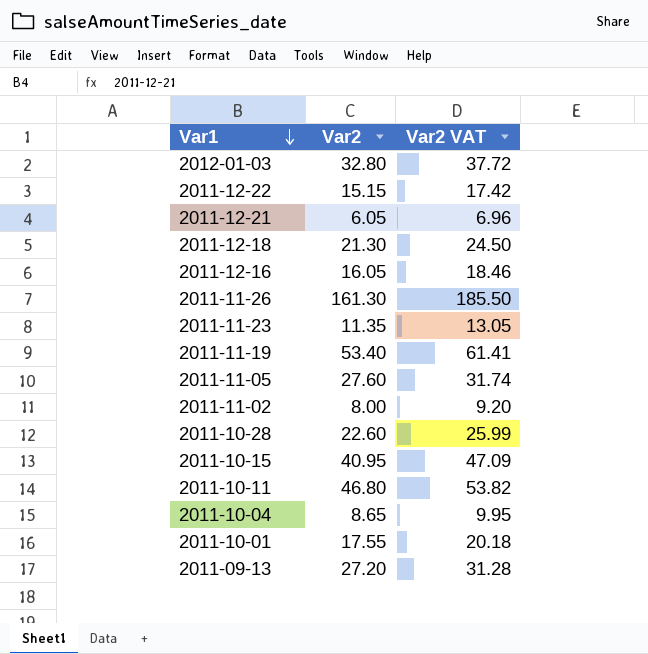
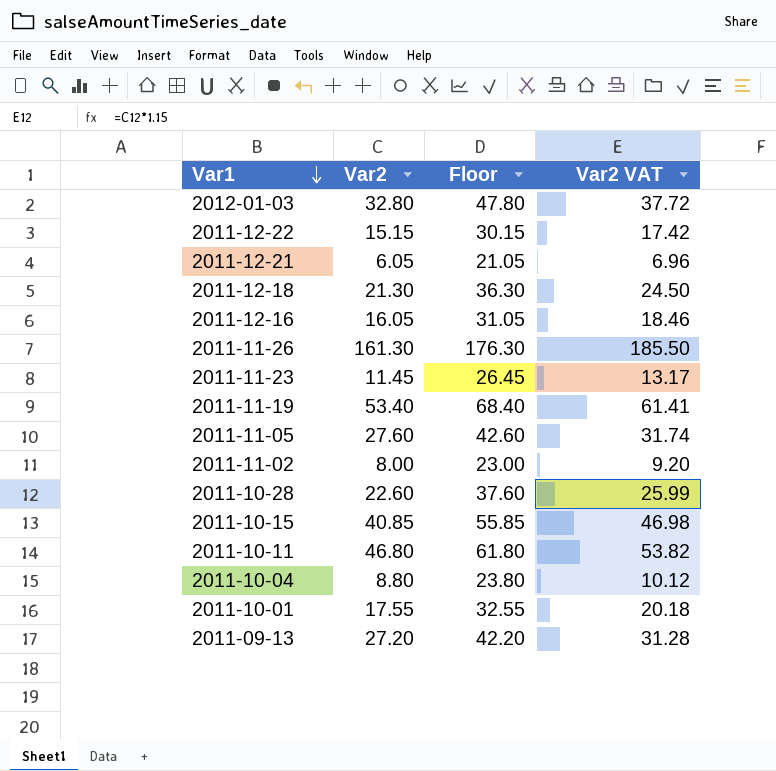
column Floor | formula: none -> [Var2] + 15
2011-11-23 | Var2: 11.35 -> 11.45
2011-11-23 | Var2 VAT: 13.05 -> 13.17
2011-10-15 | Var2: 40.95 -> 40.85
2011-10-15 | Var2 VAT: 47.09 -> 46.98
2011-10-04 | Var2: 8.65 -> 8.80
2011-10-04 | Var2 VAT: 9.95 -> 10.12

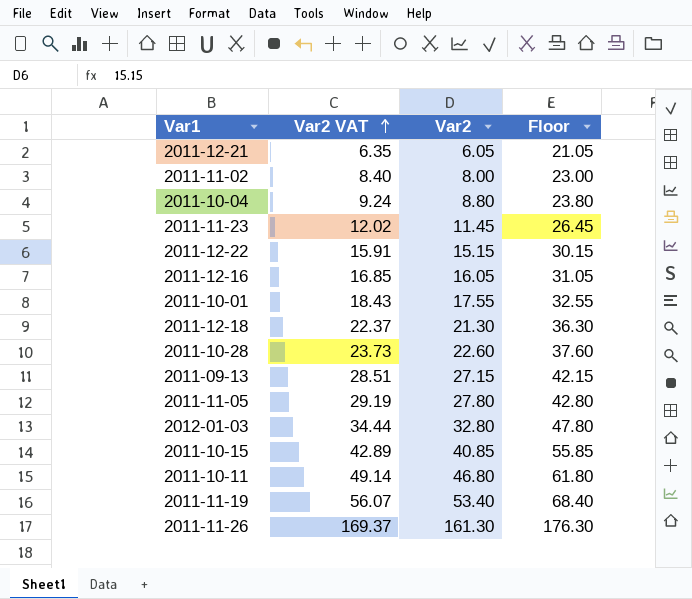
row order: Var1 descending -> Var2 VAT ascending
column Var2 VAT | formula: [Var2] * 1.15 -> [Var2] * 1.05
column Var2 VAT | position: 4 -> 2
2011-09-13 | Var2: 27.20 -> 27.15
2011-09-13 | Floor: 42.20 -> 42.15
2011-11-05 | Var2: 27.60 -> 27.80
2011-11-05 | Floor: 42.60 -> 42.80

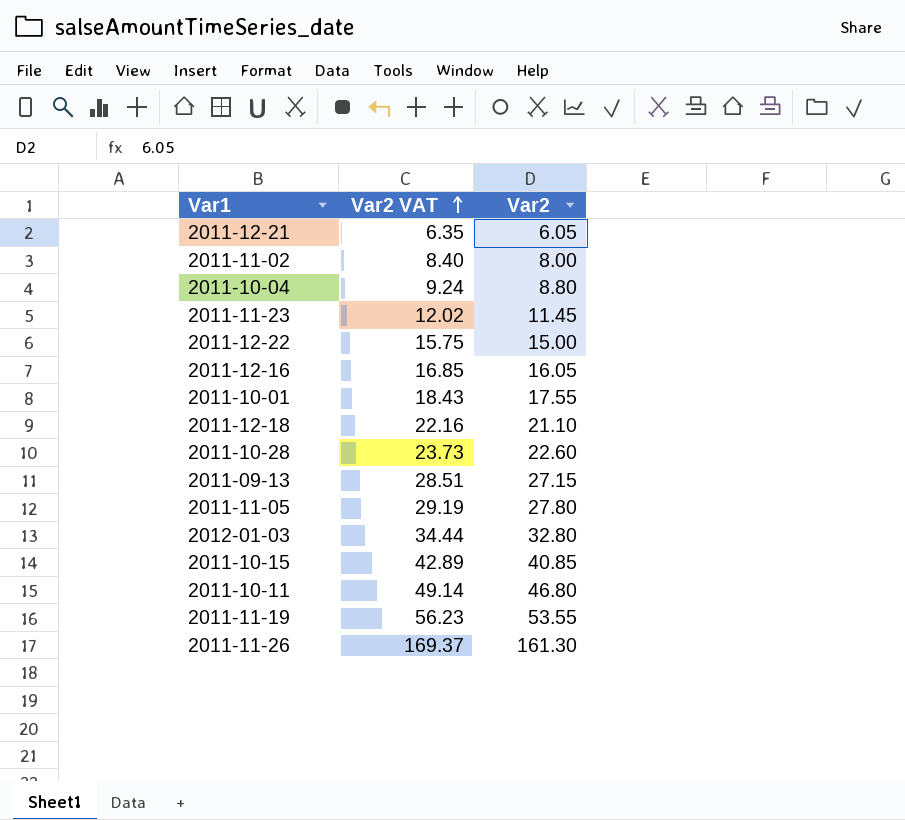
column Floor | formula: [Var2] + 15 -> none
2011-12-22 | Var2 VAT: 15.91 -> 15.75
2011-12-22 | Var2: 15.15 -> 15.00
2011-12-18 | Var2 VAT: 22.37 -> 22.16
2011-12-18 | Var2: 21.30 -> 21.10
2011-11-19 | Var2 VAT: 56.07 -> 56.23
2011-11-19 | Var2: 53.40 -> 53.55

